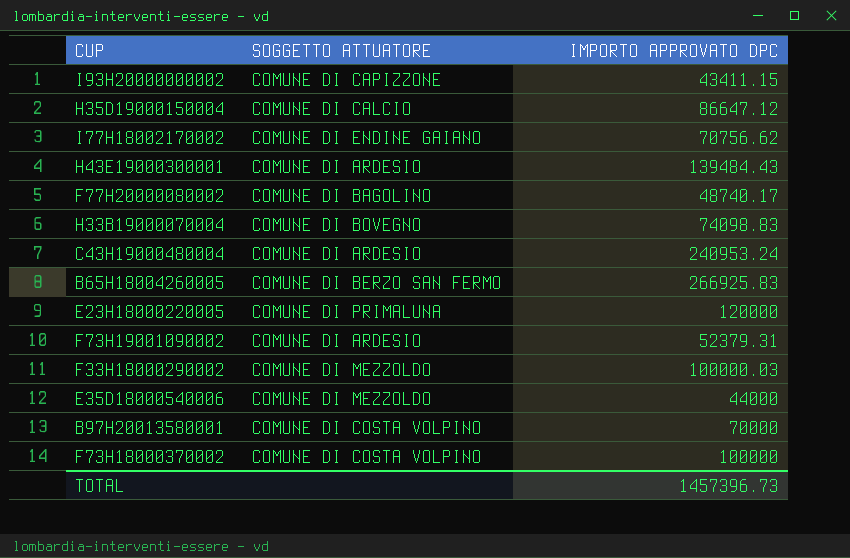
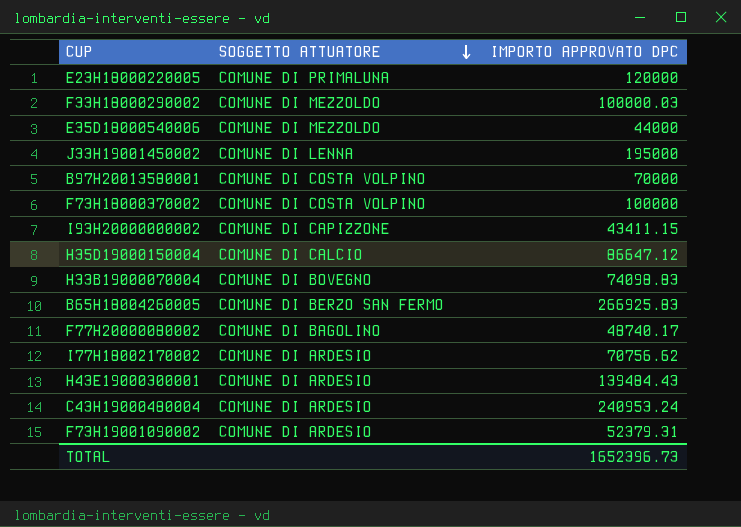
row order: none -> SOGGETTO ATTUATORE descending
row J33H19001450002: none -> COMUNE DI LENNA | 195000
I77H18002170002 | SOGGETTO ATTUATORE: COMUNE DI ENDINE GAIANO -> COMUNE DI ARDESIO
TOTAL | IMPORTO APPROVATO DPC: 1457396.73 -> 1652396.73

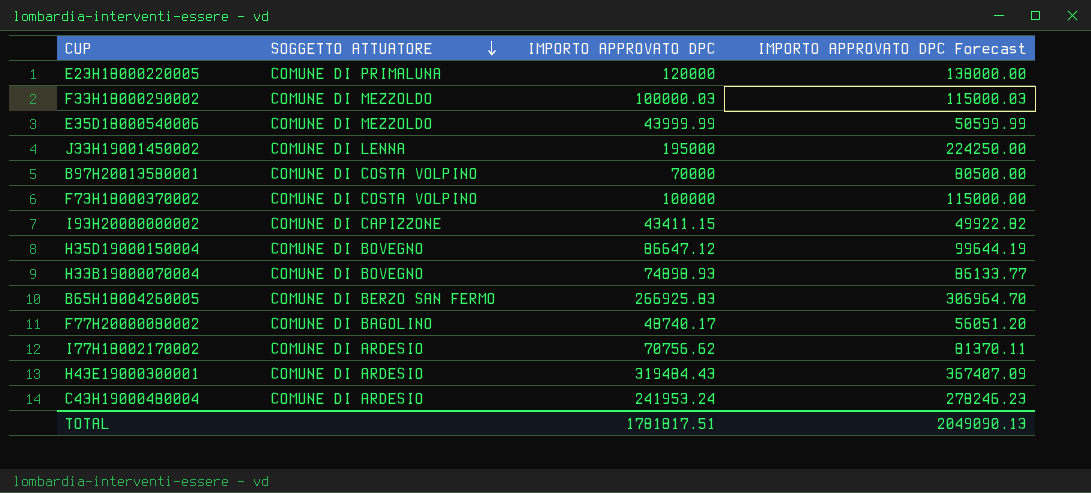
column IMPORTO APPROVATO DPC Forecast | formula: none -> [IMPORTO APPROVATO DPC] * 1.15
row F73H19001090002: COMUNE DI ARDESIO | 52379.31 -> none
E35D18000540006 | IMPORTO APPROVATO DPC: 44000 -> 43999.99
H35D19000150004 | SOGGETTO ATTUATORE: COMUNE DI CALCIO -> COMUNE DI BOVEGNO
H33B19000070004 | IMPORTO APPROVATO DPC: 74098.83 -> 74898.93
H43E19000300001 | IMPORTO APPROVATO DPC: 139484.43 -> 319484.43
C43H19000480004 | IMPORTO APPROVATO DPC: 240953.24 -> 241953.24
TOTAL | IMPORTO APPROVATO DPC: 1652396.73 -> 1781817.51

